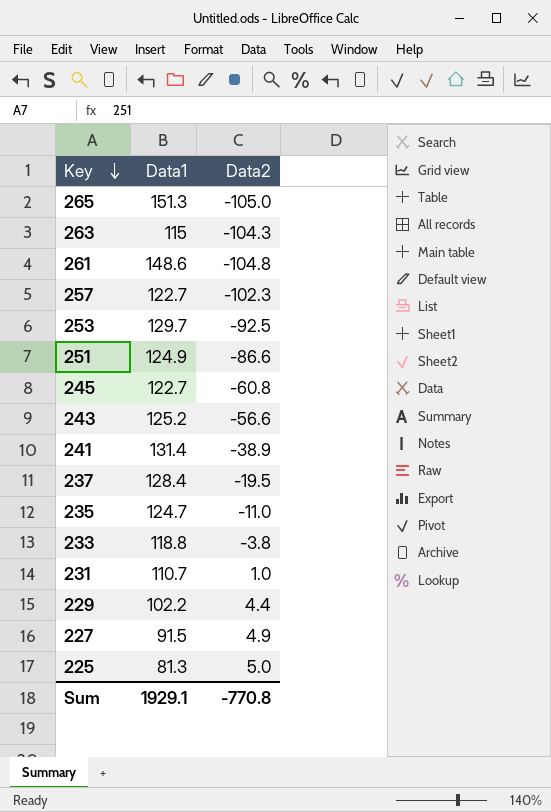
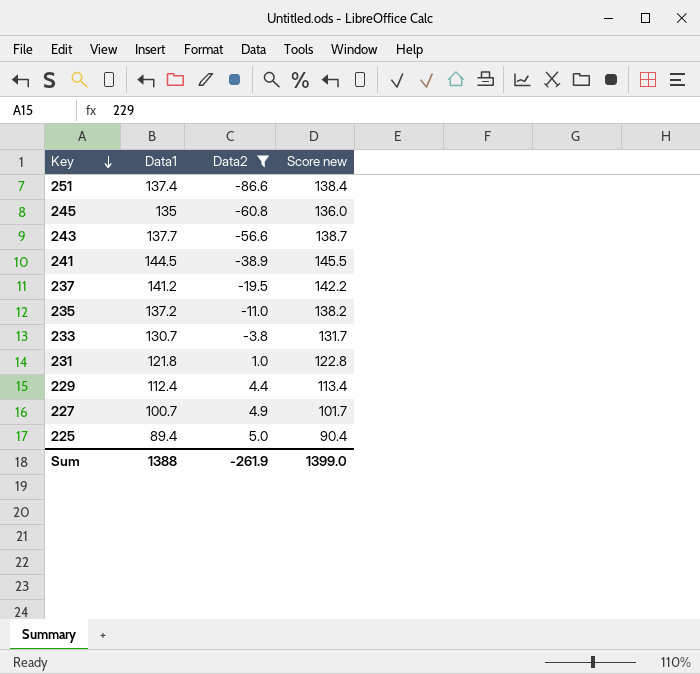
filter: none -> Data2 >= -86.6
column Score new | formula: none -> [Data1] + 1
251 | Data1: 124.9 -> 137.4
245 | Data1: 122.7 -> 135
243 | Data1: 125.2 -> 137.7
241 | Data1: 131.4 -> 144.5
237 | Data1: 128.4 -> 141.2
235 | Data1: 124.7 -> 137.2
233 | Data1: 118.8 -> 130.7
231 | Data1: 110.7 -> 121.8
229 | Data1: 102.2 -> 112.4
227 | Data1: 91.5 -> 100.7
225 | Data1: 81.3 -> 89.4
Sum | Data1: 1929.1 -> 1388
Sum | Data2: -770.8 -> -261.9

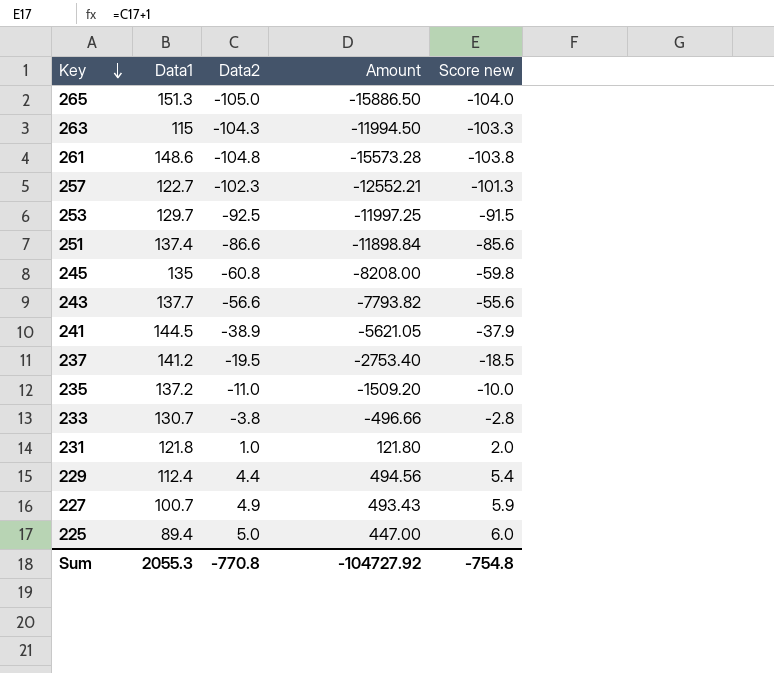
filter: Data2 >= -86.6 -> none
column Amount | formula: none -> [Data1] * [Data2]
column Score new | formula: [Data1] + 1 -> [Data2] + 1
Sum | Data1: 1388 -> 2055.3
Sum | Data2: -261.9 -> -770.8
Sum | Score new: 1399.0 -> -754.8

